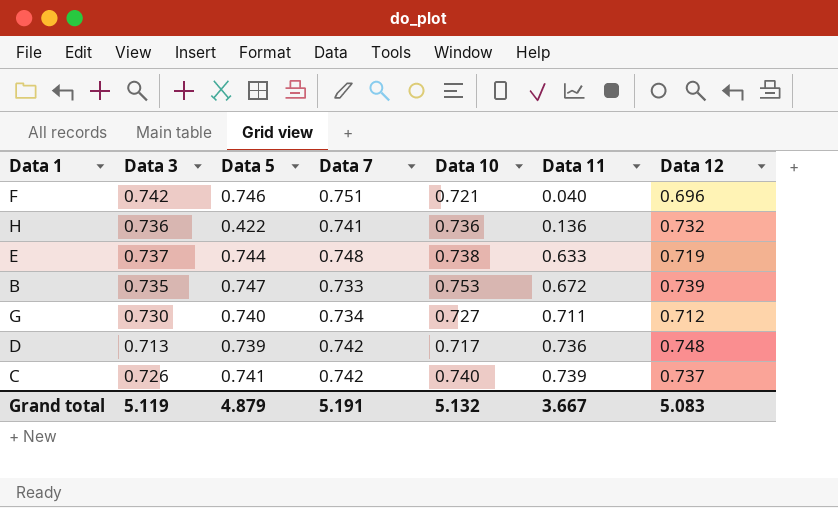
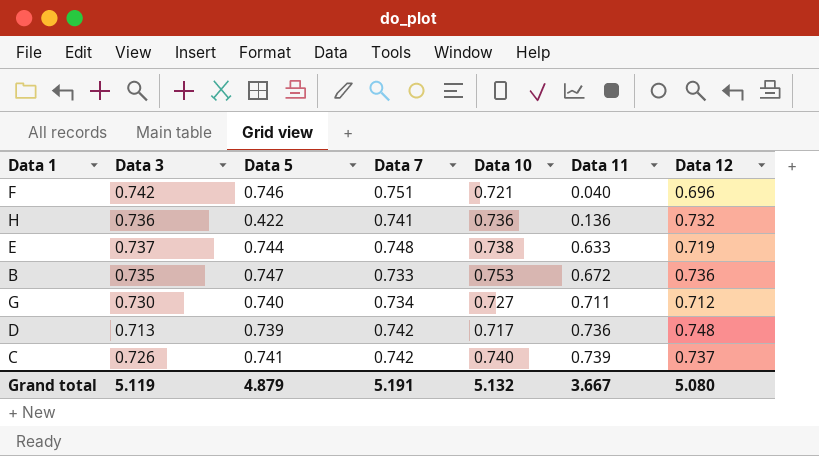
B | Data 12: 0.739 -> 0.736
Grand total | Data 12: 5.083 -> 5.080

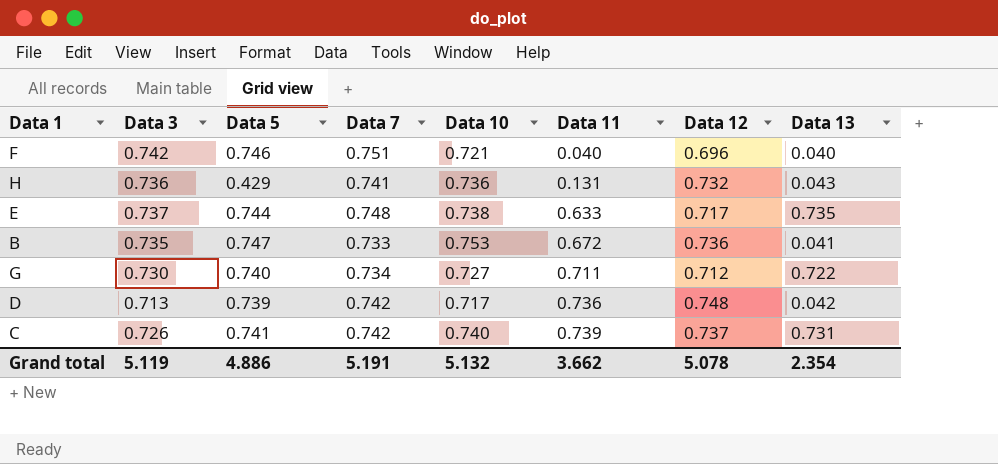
column Data 13 | position: none -> 8
H | Data 5: 0.422 -> 0.429
H | Data 11: 0.136 -> 0.131
E | Data 12: 0.719 -> 0.717
Grand total | Data 5: 4.879 -> 4.886
Grand total | Data 11: 3.667 -> 3.662
Grand total | Data 12: 5.080 -> 5.078

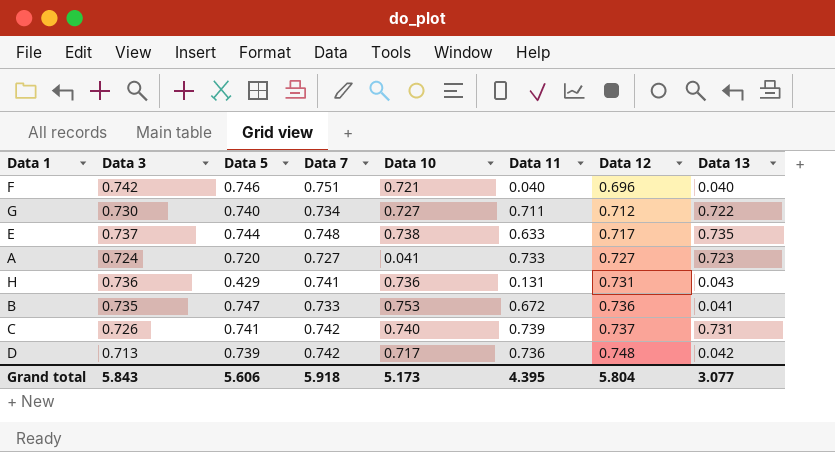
row order: Data 11 ascending -> Data 12 ascending
row A: none -> 0.724 | 0.720 | 0.727 | 0.041 | 0.733 | 0.727 | 0.723
H | Data 12: 0.732 -> 0.731
Grand total | Data 3: 5.119 -> 5.843
Grand total | Data 5: 4.886 -> 5.606
Grand total | Data 7: 5.191 -> 5.918
Grand total | Data 10: 5.132 -> 5.173
Grand total | Data 11: 3.662 -> 4.395
Grand total | Data 12: 5.078 -> 5.804
Grand total | Data 13: 2.354 -> 3.077

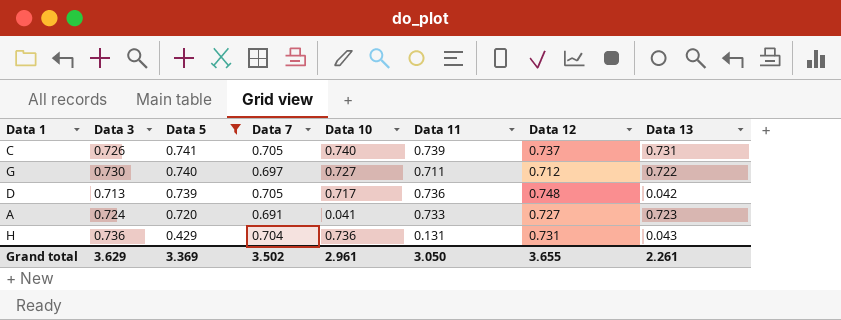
filter: none -> Data 5 <= 0.741
row order: Data 12 ascending -> Data 5 descending
C | Data 7: 0.742 -> 0.705
G | Data 7: 0.734 -> 0.697
D | Data 7: 0.742 -> 0.705
A | Data 7: 0.727 -> 0.691
H | Data 7: 0.741 -> 0.704
Grand total | Data 3: 5.843 -> 3.629
Grand total | Data 5: 5.606 -> 3.369
Grand total | Data 7: 5.918 -> 3.502
Grand total | Data 10: 5.173 -> 2.961
Grand total | Data 11: 4.395 -> 3.050
Grand total | Data 12: 5.804 -> 3.655
Grand total | Data 13: 3.077 -> 2.261

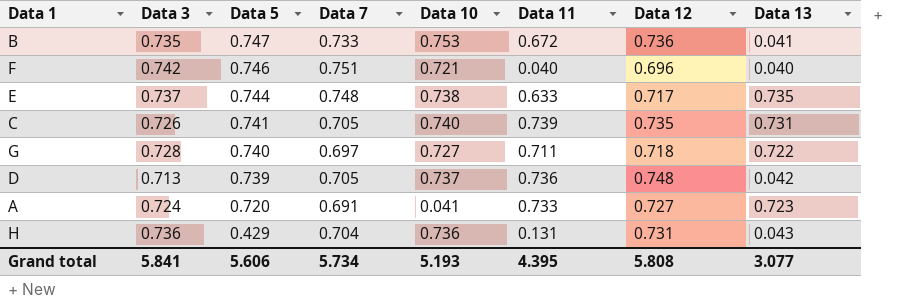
filter: Data 5 <= 0.741 -> none
C | Data 12: 0.737 -> 0.735
G | Data 3: 0.730 -> 0.728
G | Data 12: 0.712 -> 0.718
D | Data 10: 0.717 -> 0.737
Grand total | Data 3: 3.629 -> 5.841
Grand total | Data 5: 3.369 -> 5.606
Grand total | Data 7: 3.502 -> 5.734
Grand total | Data 10: 2.961 -> 5.193
Grand total | Data 11: 3.050 -> 4.395
Grand total | Data 12: 3.655 -> 5.808
Grand total | Data 13: 2.261 -> 3.077

